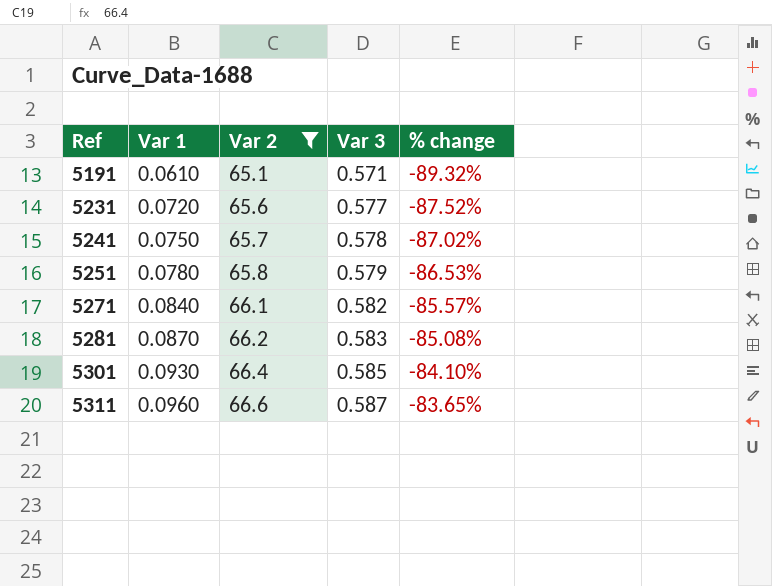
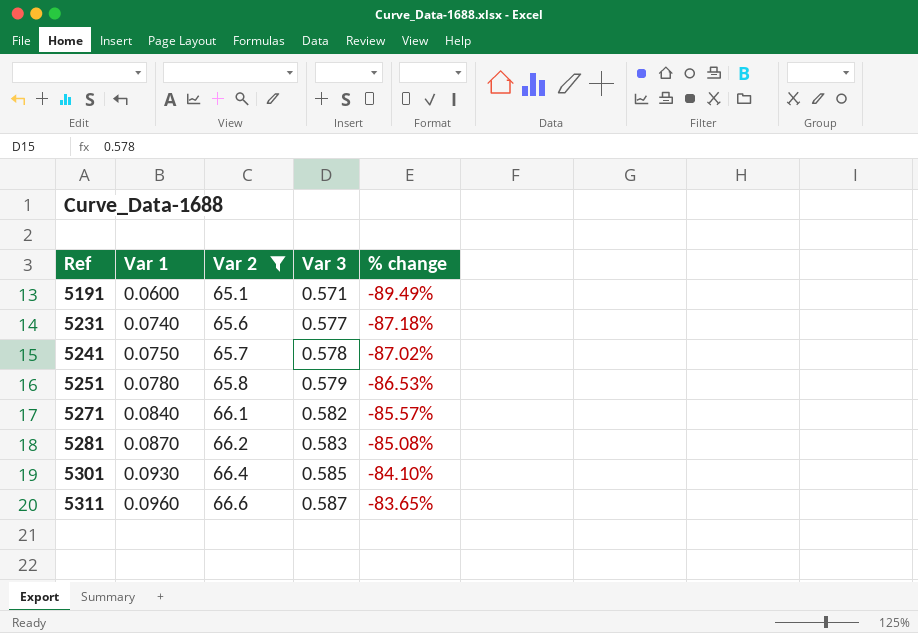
5191 | Var 1: 0.0610 -> 0.0600
5191 | % change: -89.32% -> -89.49%
5231 | Var 1: 0.0720 -> 0.0740
5231 | % change: -87.52% -> -87.18%

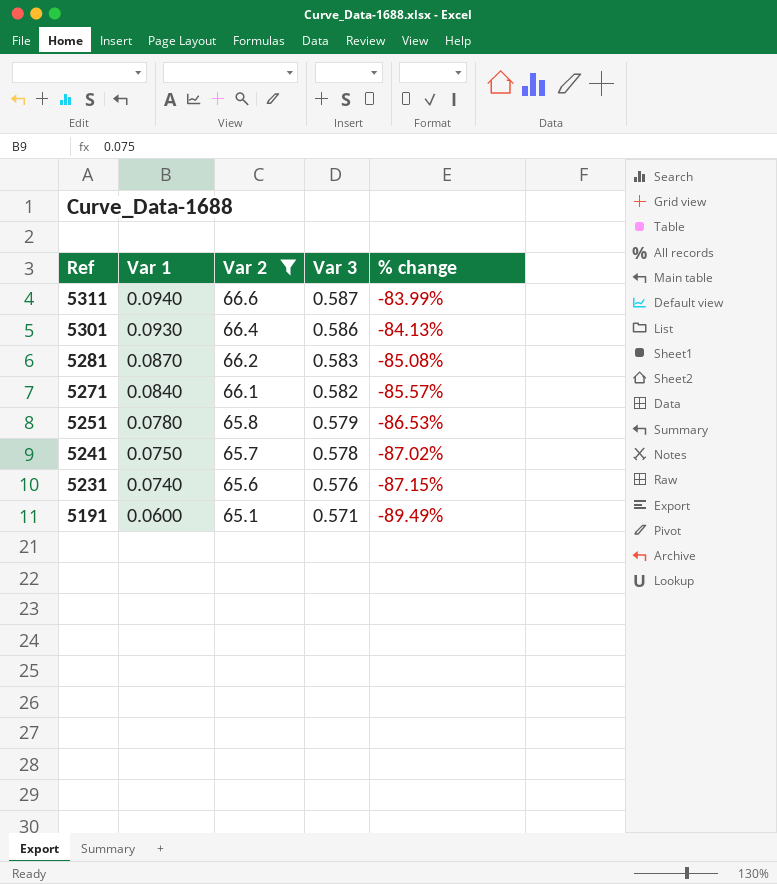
row order: Ref ascending -> Ref descending
5311 | Var 1: 0.0960 -> 0.0940
5311 | % change: -83.65% -> -83.99%
5301 | Var 3: 0.585 -> 0.586
5301 | % change: -84.10% -> -84.13%
5231 | Var 3: 0.577 -> 0.576
5231 | % change: -87.18% -> -87.15%

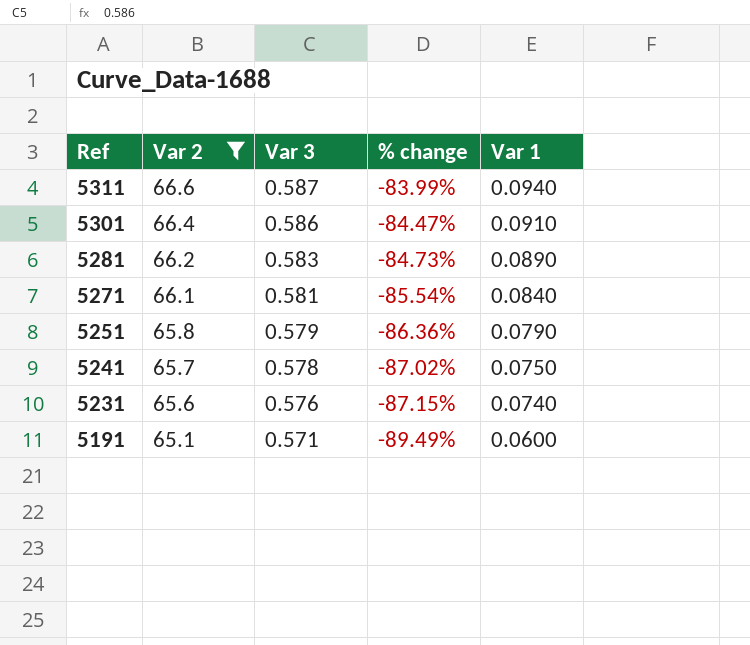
column Var 1 | position: 2 -> 5
5301 | % change: -84.13% -> -84.47%
5301 | Var 1: 0.0930 -> 0.0910
5281 | % change: -85.08% -> -84.73%
5281 | Var 1: 0.0870 -> 0.0890
5271 | Var 3: 0.582 -> 0.581
5271 | % change: -85.57% -> -85.54%
5251 | % change: -86.53% -> -86.36%
5251 | Var 1: 0.0780 -> 0.0790

